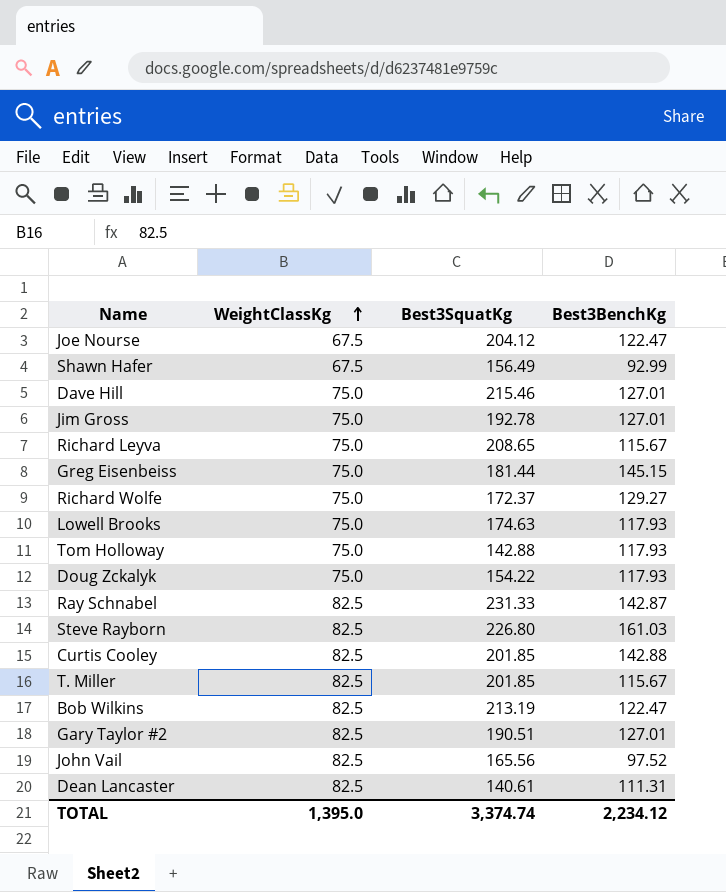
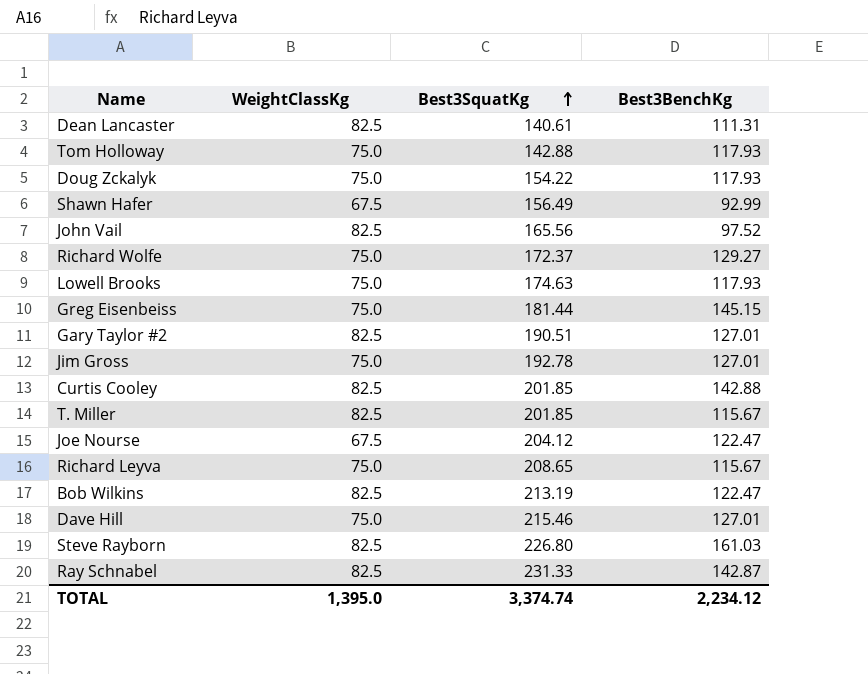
row order: WeightClassKg ascending -> Best3SquatKg ascending

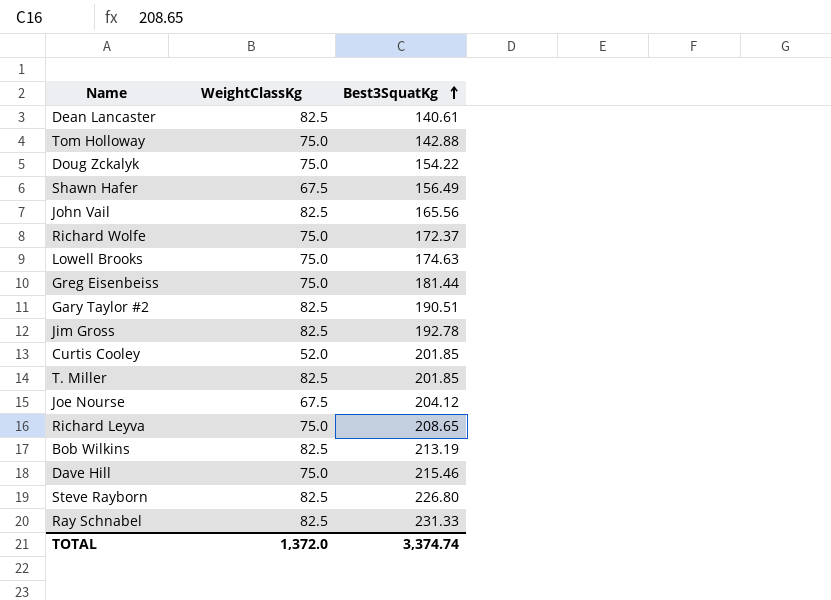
column Best3BenchKg | position: 4 -> none
Jim Gross | WeightClassKg: 75.0 -> 82.5
Curtis Cooley | WeightClassKg: 82.5 -> 52.0
TOTAL | WeightClassKg: 1,395.0 -> 1,372.0

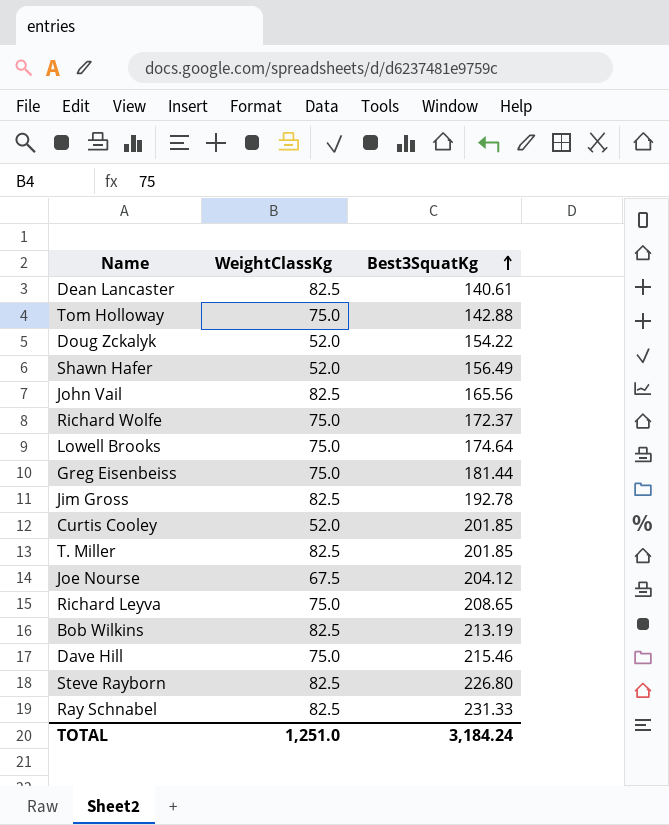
row Gary Taylor #2: 82.5 | 190.51 -> none
Doug Zckalyk | WeightClassKg: 75.0 -> 52.0
Shawn Hafer | WeightClassKg: 67.5 -> 52.0
Lowell Brooks | Best3SquatKg: 174.63 -> 174.64
TOTAL | WeightClassKg: 1,372.0 -> 1,251.0
TOTAL | Best3SquatKg: 3,374.74 -> 3,184.24

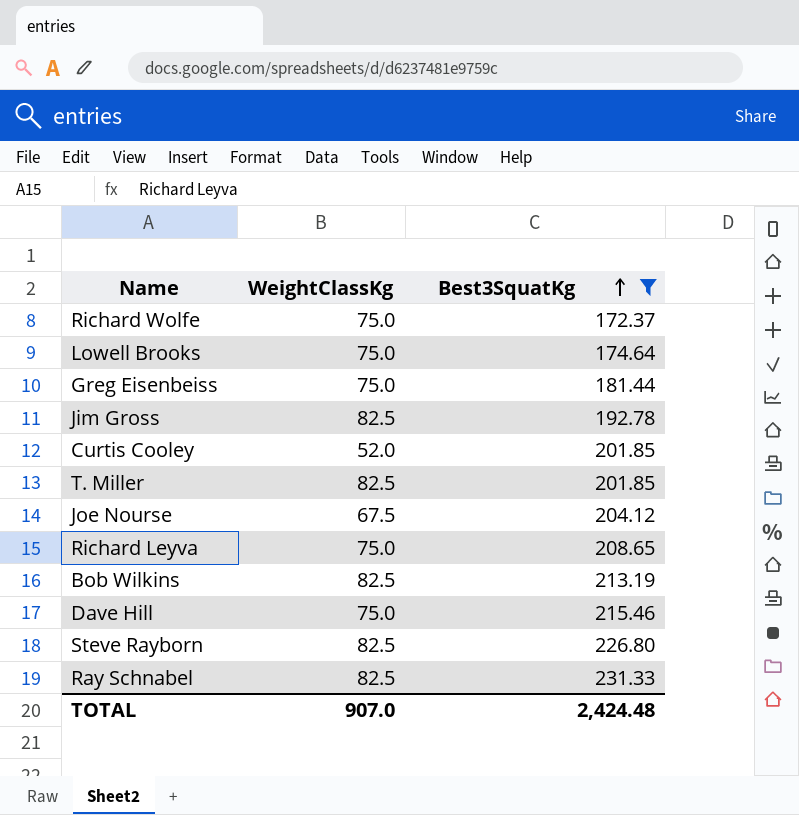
filter: none -> Best3SquatKg >= 172.37
TOTAL | WeightClassKg: 1,251.0 -> 907.0
TOTAL | Best3SquatKg: 3,184.24 -> 2,424.48

